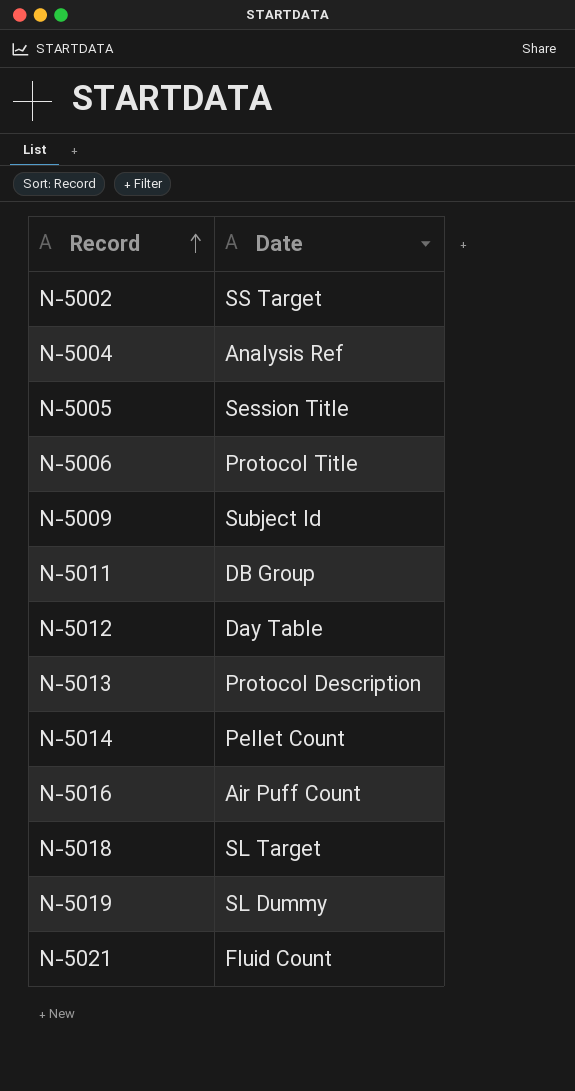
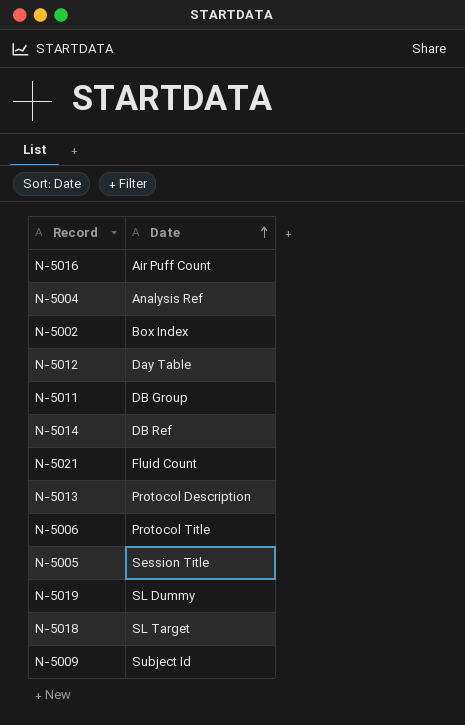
row order: Record ascending -> Date ascending
N-5002 | Date: SS Target -> Box Index
N-5014 | Date: Pellet Count -> DB Ref

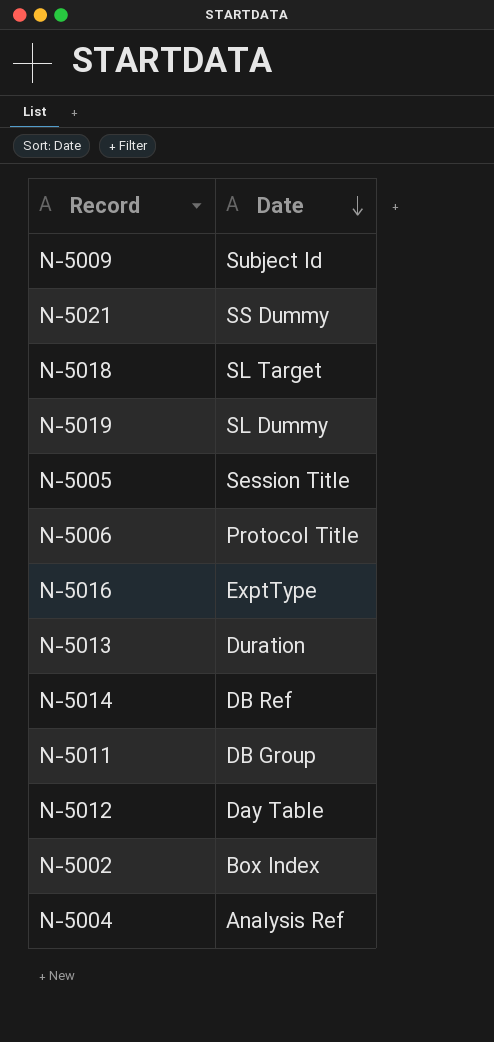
row order: Date ascending -> Date descending
N-5021 | Date: Fluid Count -> SS Dummy
N-5016 | Date: Air Puff Count -> ExptType
N-5013 | Date: Protocol Description -> Duration

